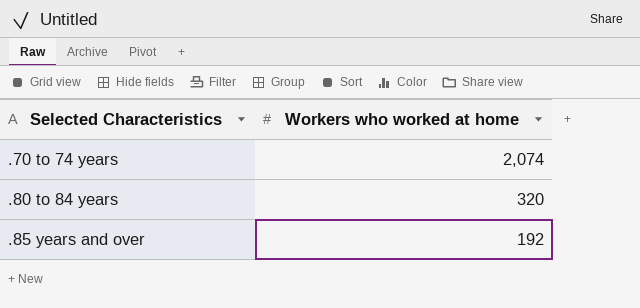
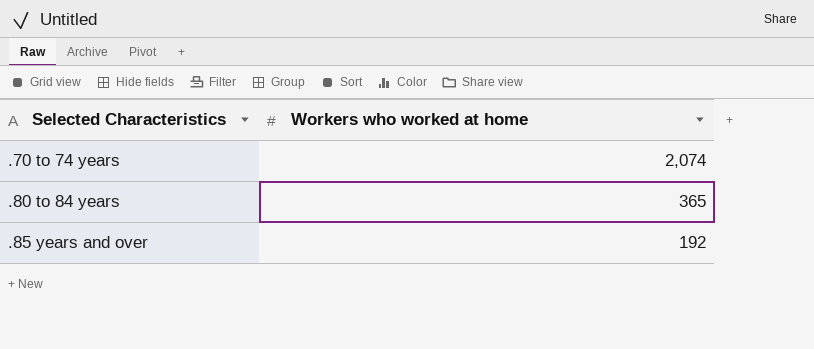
.80 to 84 years | Workers who worked at home: 320 -> 365

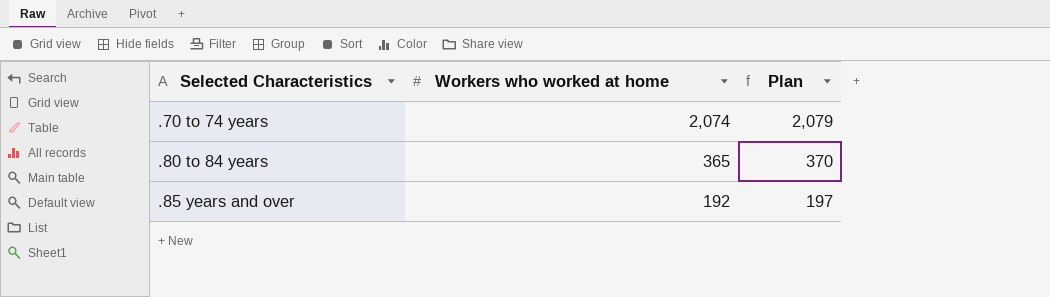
column Plan | formula: none -> [Workers who worked at home] + 5

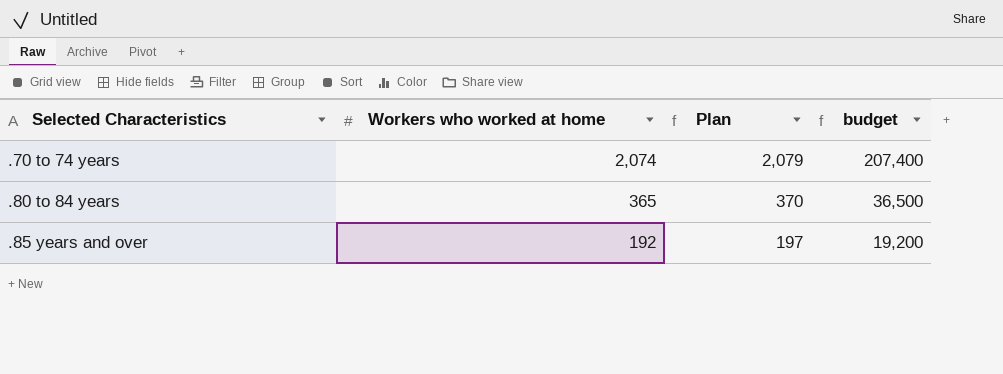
column budget | formula: none -> [Workers who worked at home] * 100

